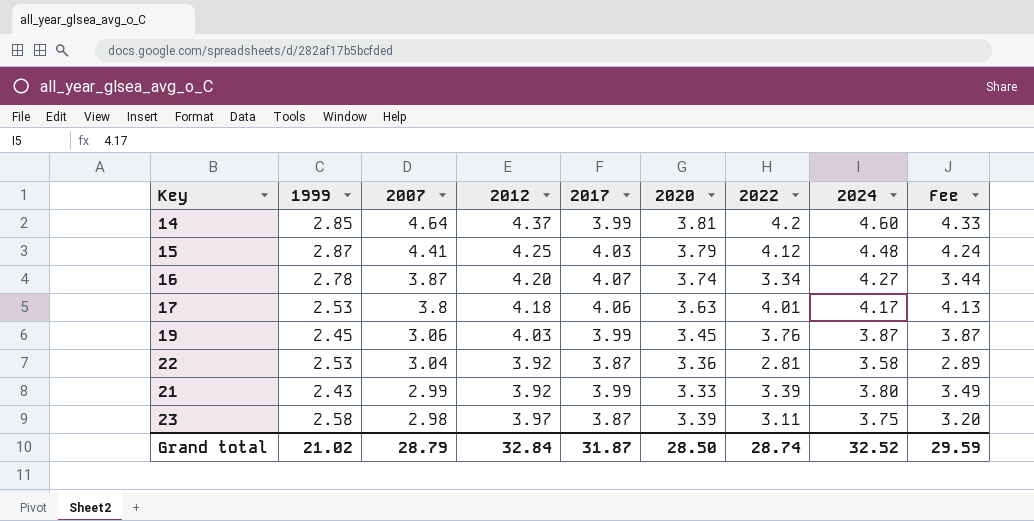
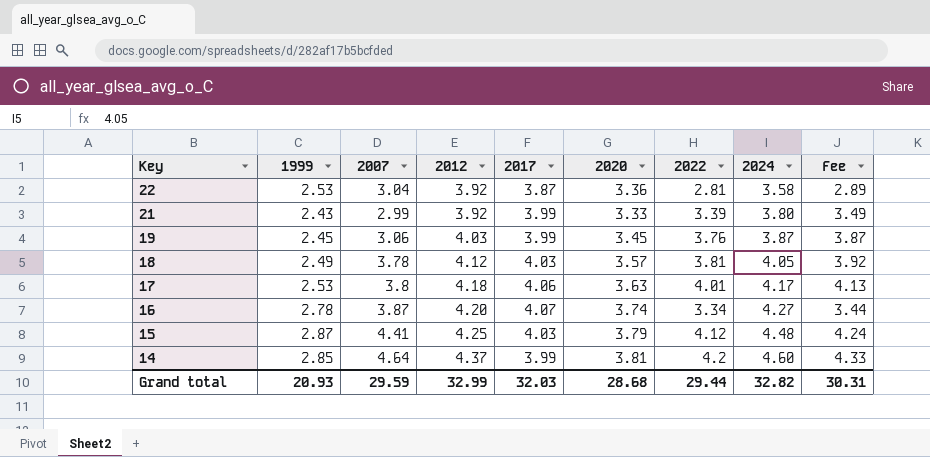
row order: 2007 descending -> Key descending
row 23: 2.58 | 2.98 | 3.97 | 3.87 | 3.39 | 3.11 | 3.75 | 3.20 -> none
row 18: none -> 2.49 | 3.78 | 4.12 | 4.03 | 3.57 | 3.81 | 4.05 | 3.92
Grand total | 1999: 21.02 -> 20.93
Grand total | 2007: 28.79 -> 29.59
Grand total | 2012: 32.84 -> 32.99
Grand total | 2017: 31.87 -> 32.03
Grand total | 2020: 28.50 -> 28.68
Grand total | 2022: 28.74 -> 29.44
Grand total | 2024: 32.52 -> 32.82
Grand total | Fee: 29.59 -> 30.31

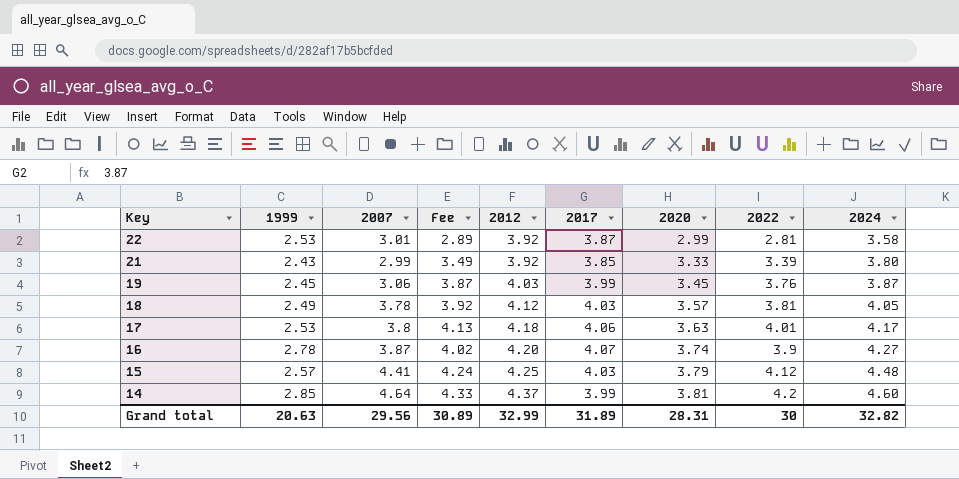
column Fee | position: 9 -> 4
22 | 2007: 3.04 -> 3.01
22 | 2020: 3.36 -> 2.99
21 | 2017: 3.99 -> 3.85
16 | Fee: 3.44 -> 4.02
16 | 2022: 3.34 -> 3.9
15 | 1999: 2.87 -> 2.57
Grand total | 1999: 20.93 -> 20.63
Grand total | 2007: 29.59 -> 29.56
Grand total | Fee: 30.31 -> 30.89
Grand total | 2017: 32.03 -> 31.89
Grand total | 2020: 28.68 -> 28.31
Grand total | 2022: 29.44 -> 30

